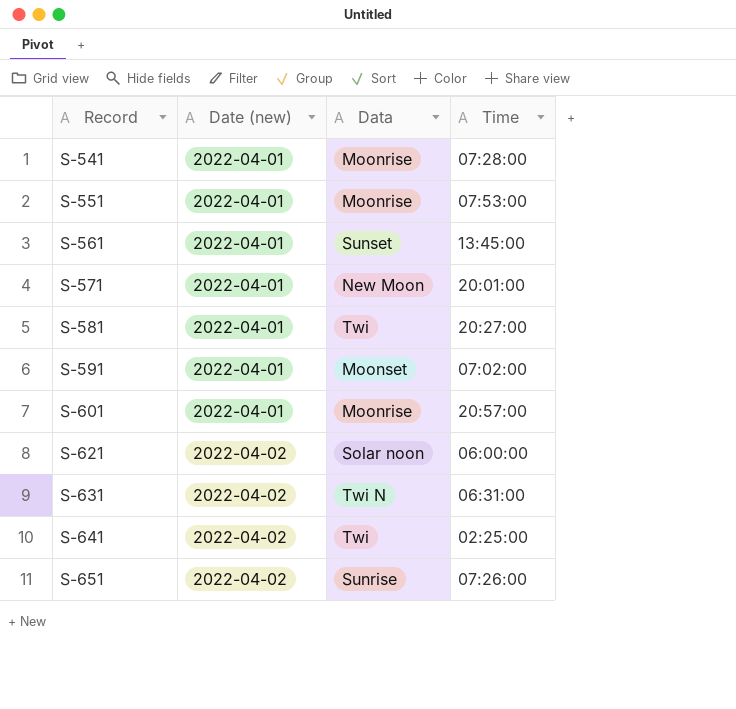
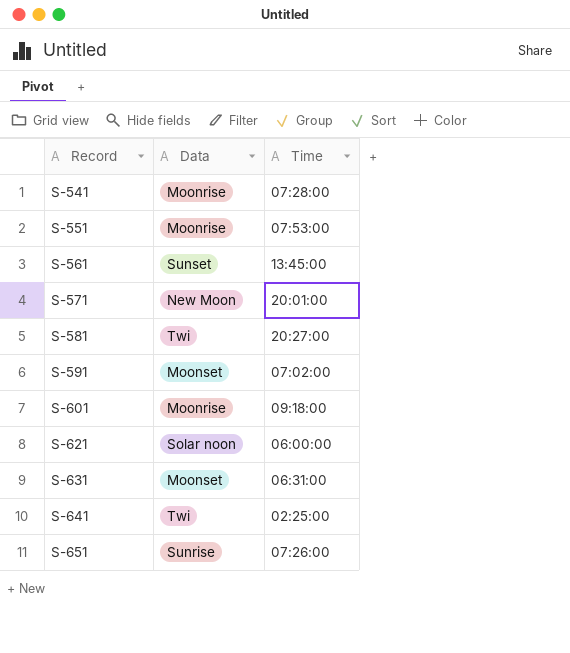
column Date (new) | position: 2 -> none
S-601 | Time: 20:57:00 -> 09:18:00
S-631 | Data: Twi N -> Moonset

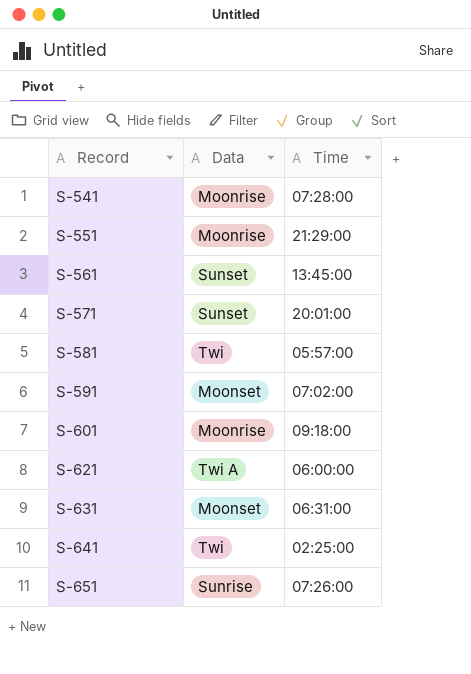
S-551 | Time: 07:53:00 -> 21:29:00
S-571 | Data: New Moon -> Sunset
S-581 | Time: 20:27:00 -> 05:57:00
S-621 | Data: Solar noon -> Twi A

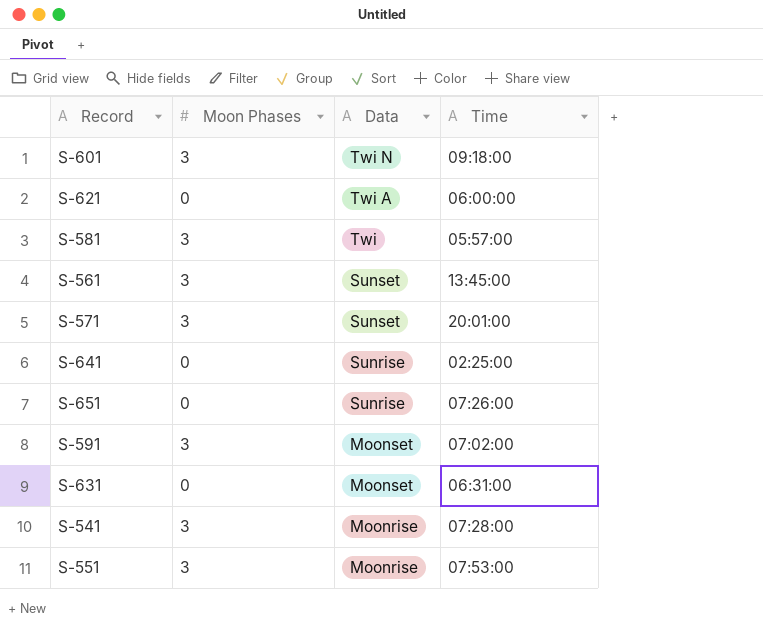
row order: Record ascending -> Data descending
column Moon Phases | position: none -> 2
S-601 | Data: Moonrise -> Twi N
S-641 | Data: Twi -> Sunrise
S-551 | Time: 21:29:00 -> 07:53:00

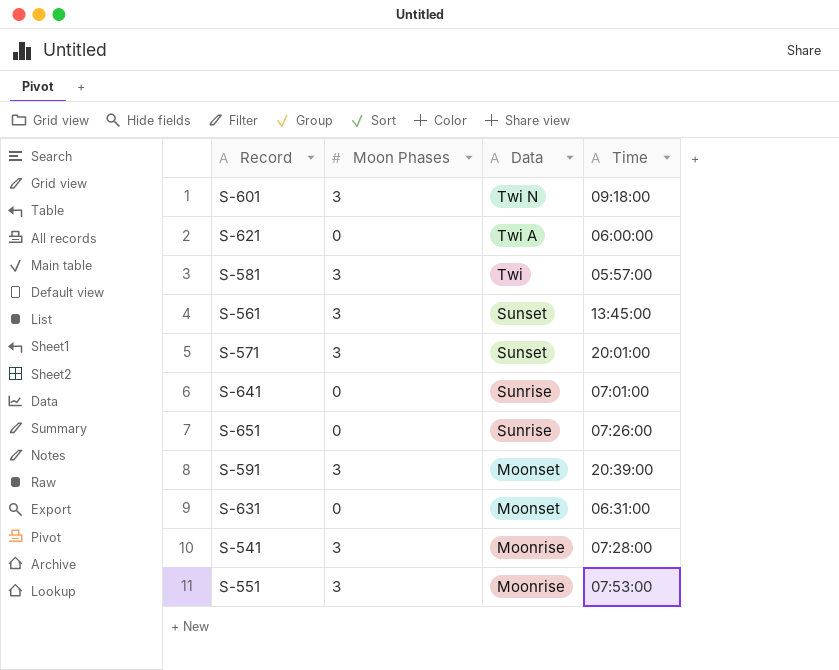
S-641 | Time: 02:25:00 -> 07:01:00
S-591 | Time: 07:02:00 -> 20:39:00

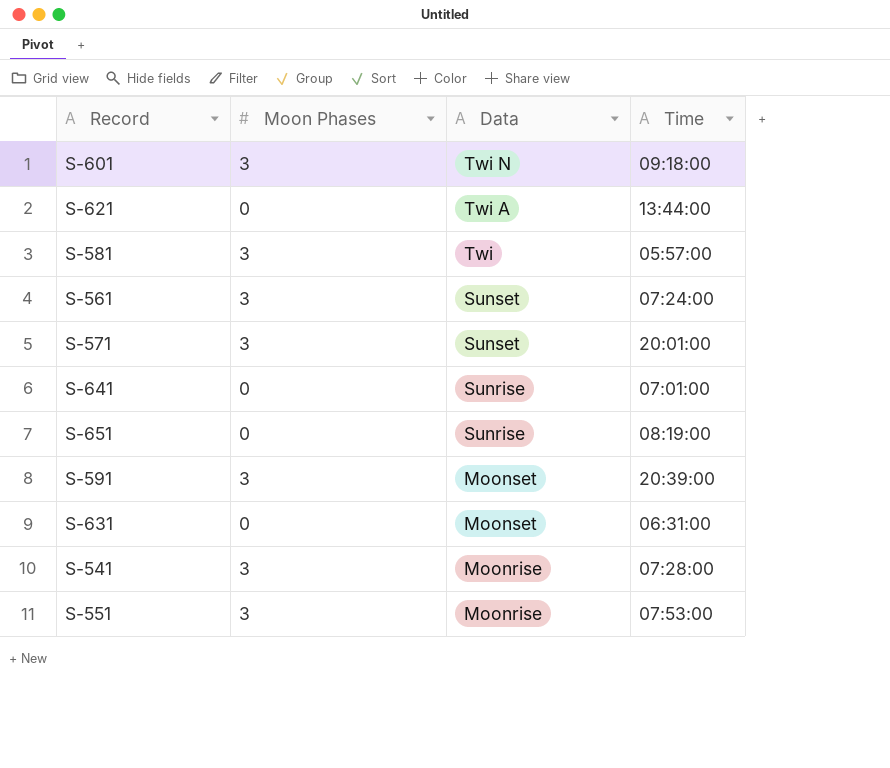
S-621 | Time: 06:00:00 -> 13:44:00
S-561 | Time: 13:45:00 -> 07:24:00
S-651 | Time: 07:26:00 -> 08:19:00

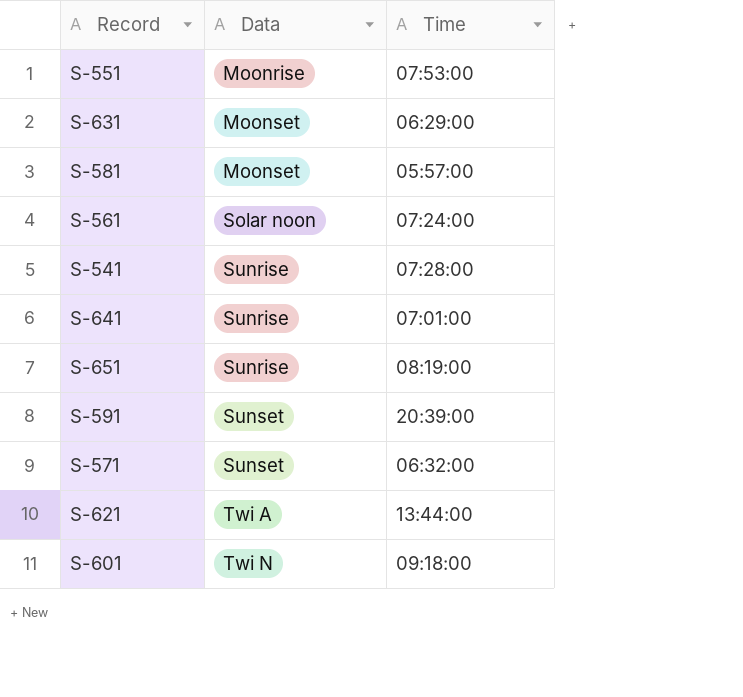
row order: Data descending -> Data ascending
column Moon Phases | position: 2 -> none
S-631 | Time: 06:31:00 -> 06:29:00
S-581 | Data: Twi -> Moonset
S-561 | Data: Sunset -> Solar noon
S-541 | Data: Moonrise -> Sunrise
S-591 | Data: Moonset -> Sunset
S-571 | Time: 20:01:00 -> 06:32:00

